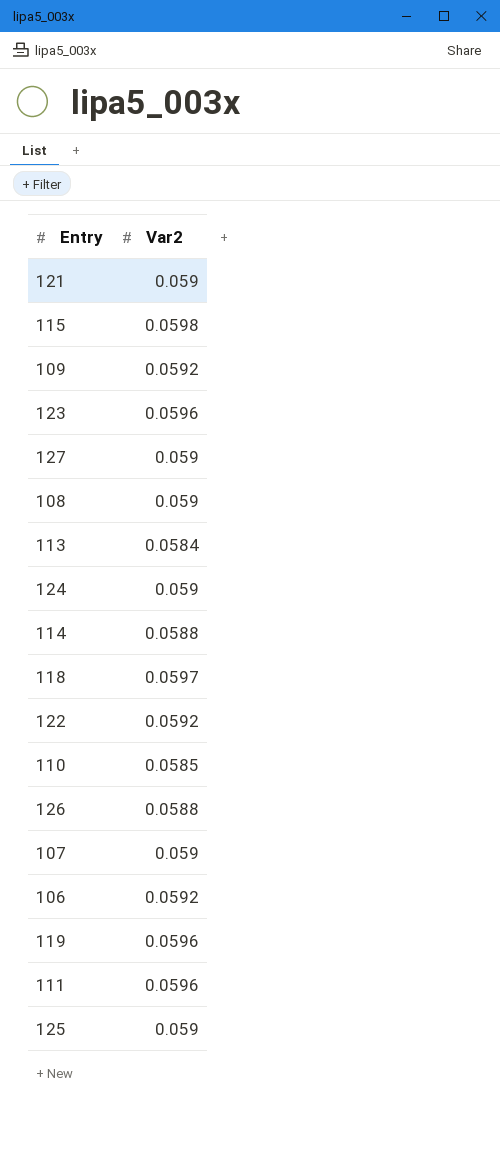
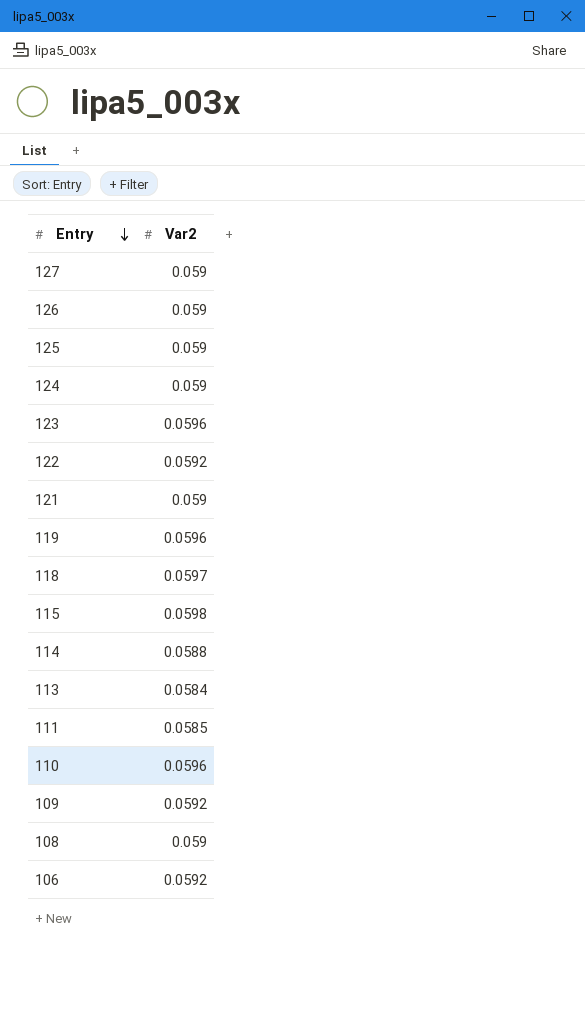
row order: none -> Entry descending
row 107: 0.059 -> none
126 | Var2: 0.0588 -> 0.059
111 | Var2: 0.0596 -> 0.0585
110 | Var2: 0.0585 -> 0.0596

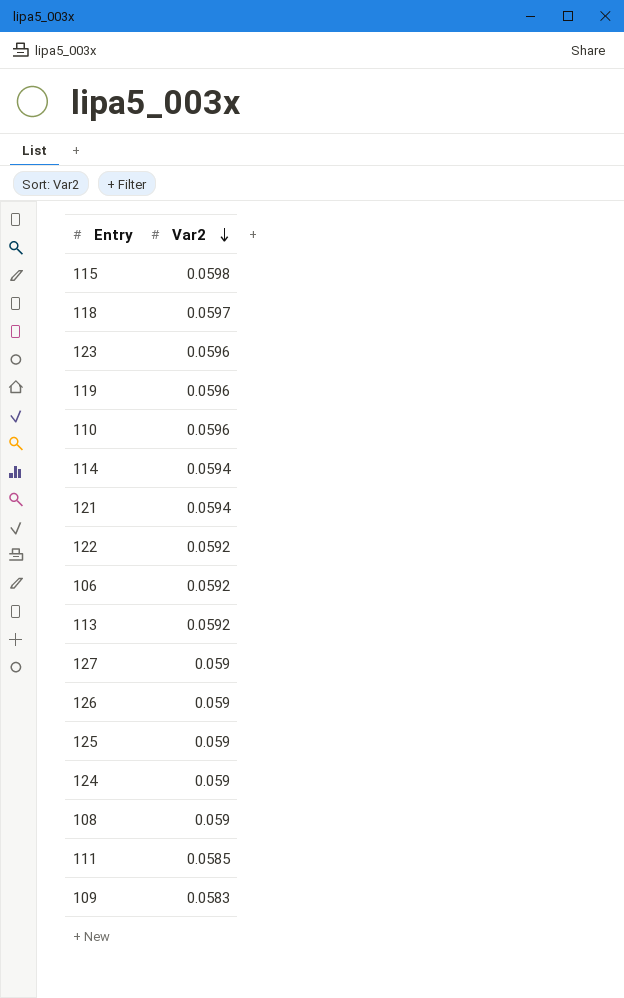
row order: Entry descending -> Var2 descending
114 | Var2: 0.0588 -> 0.0594
121 | Var2: 0.059 -> 0.0594
113 | Var2: 0.0584 -> 0.0592
109 | Var2: 0.0592 -> 0.0583

